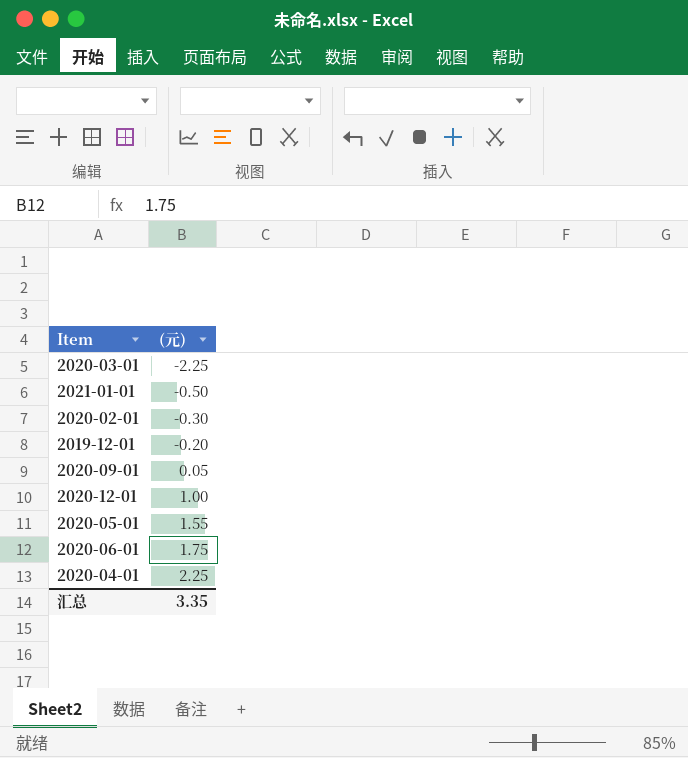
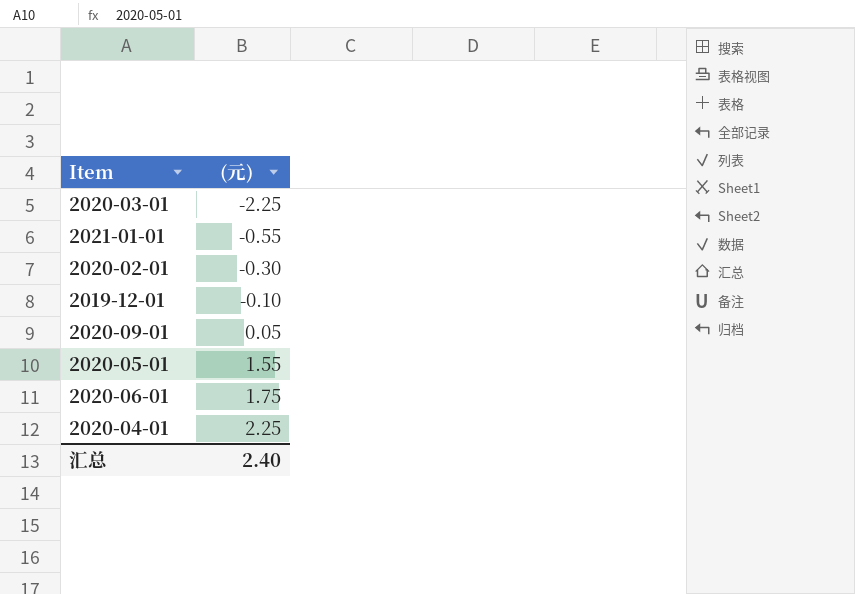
row 2020-12-01: 1.00 -> none
2021-01-01 | (元): -0.50 -> -0.55
2019-12-01 | (元): -0.20 -> -0.10
汇总 | (元): 3.35 -> 2.40

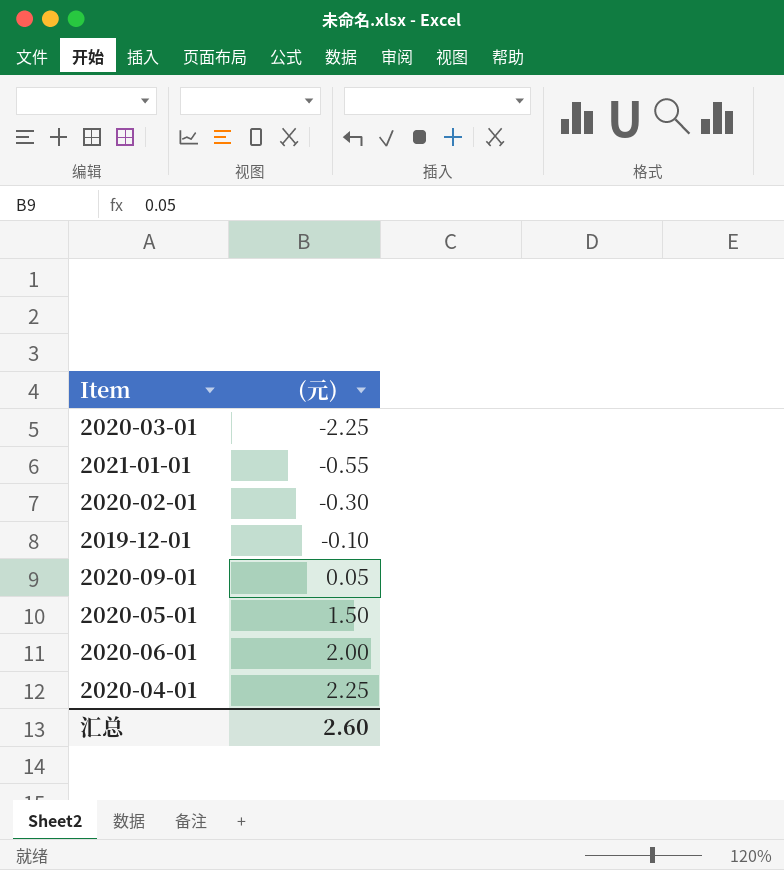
2020-05-01 | (元): 1.55 -> 1.50
2020-06-01 | (元): 1.75 -> 2.00
汇总 | (元): 2.40 -> 2.60

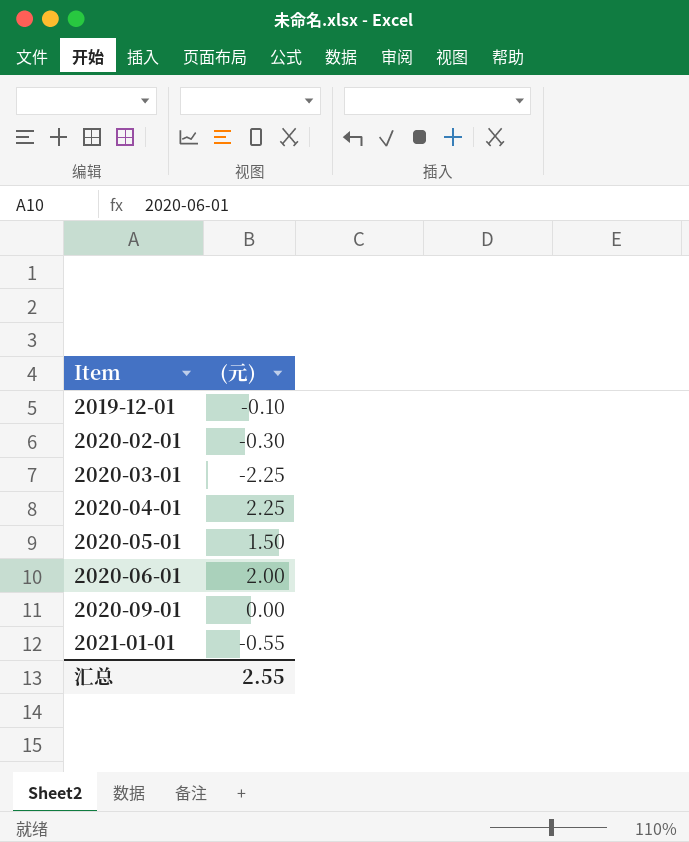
row order: (元) ascending -> Item ascending
2020-09-01 | (元): 0.05 -> 0.00
汇总 | (元): 2.60 -> 2.55

